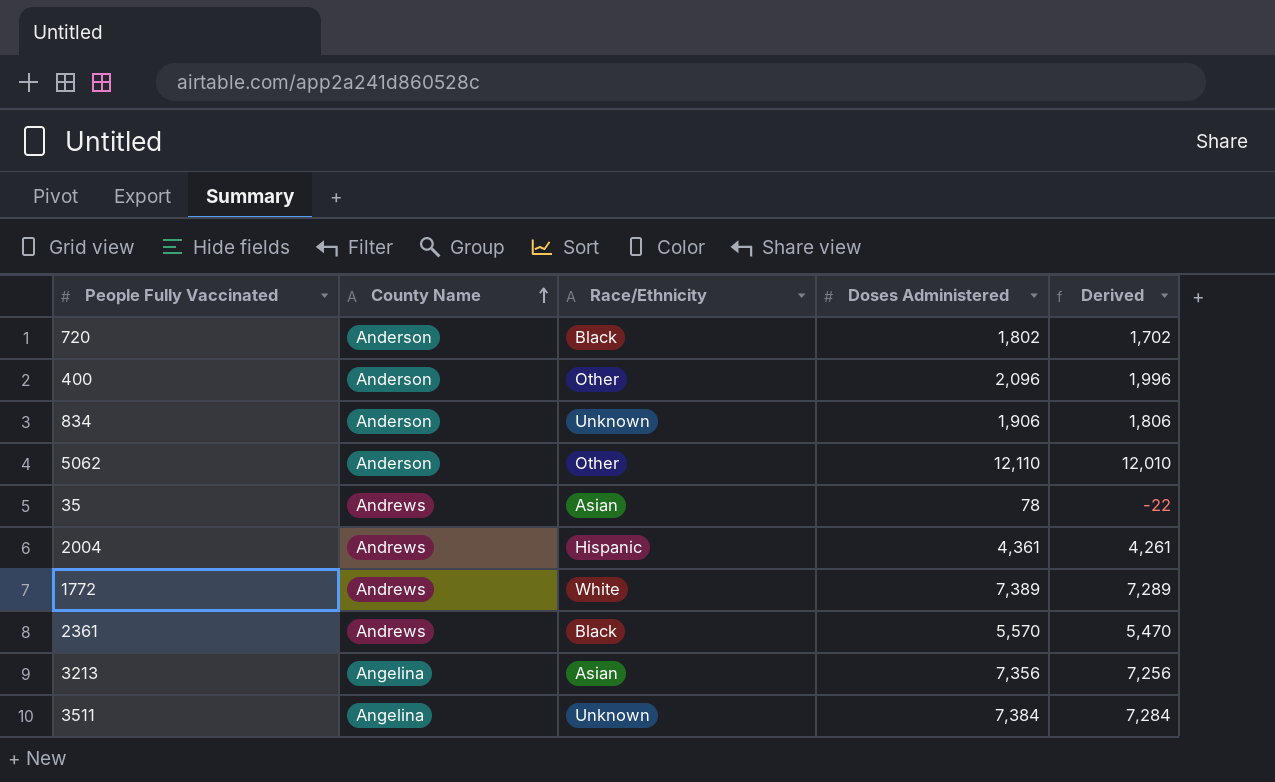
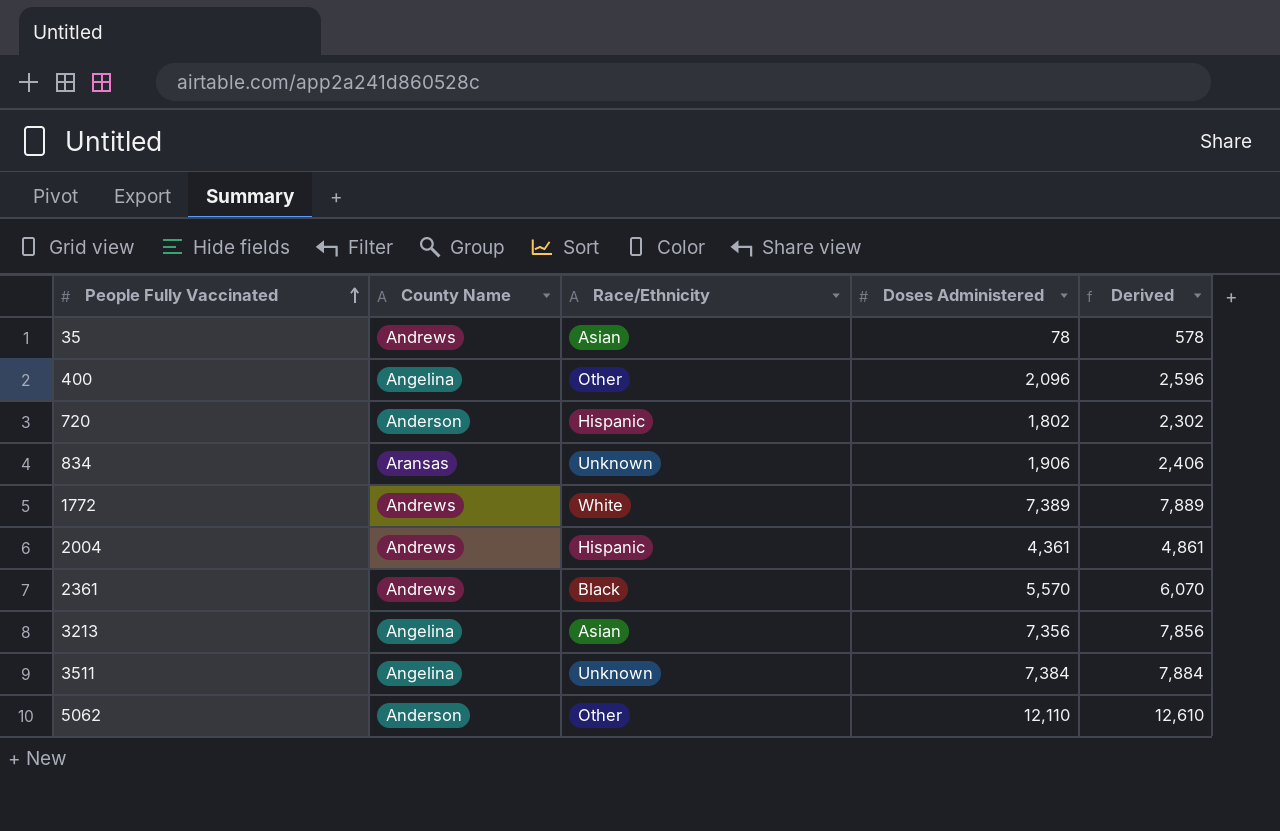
row order: County Name ascending -> People Fully Vaccinated ascending
column Derived | formula: [Doses Administered] - 100 -> [Doses Administered] + 500
400 | County Name: Anderson -> Angelina
720 | Race/Ethnicity: Black -> Hispanic
834 | County Name: Anderson -> Aransas

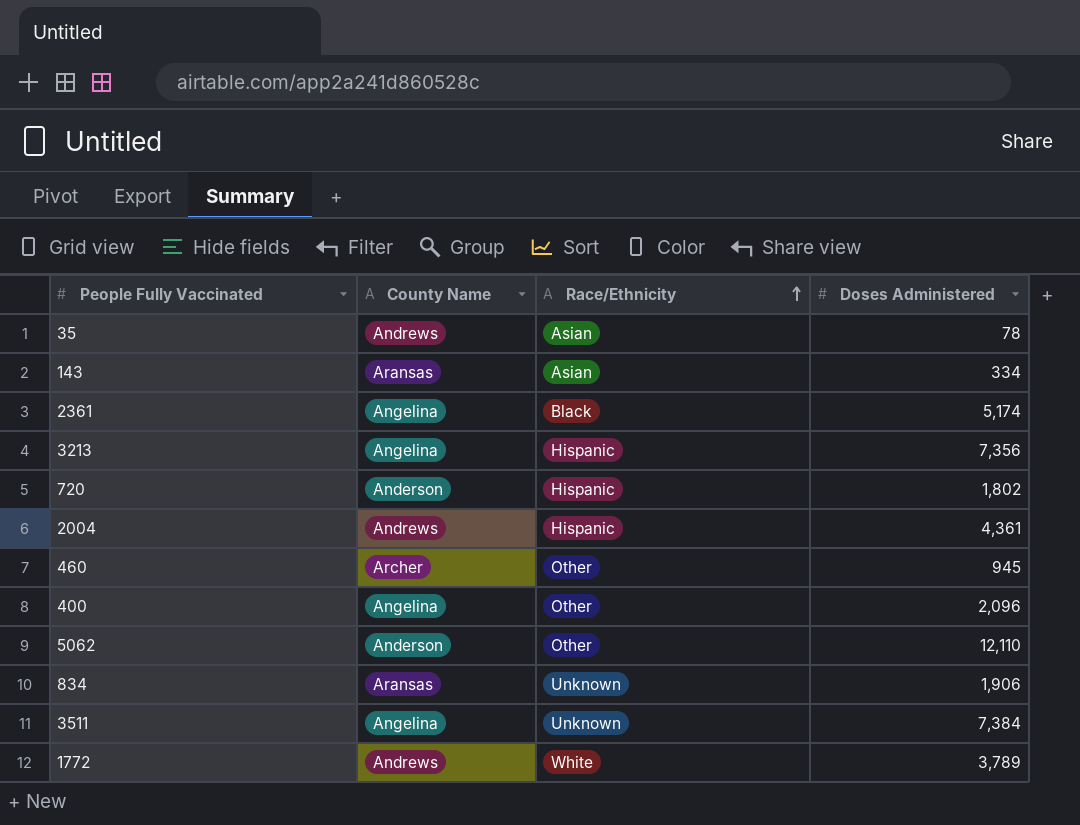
row order: People Fully Vaccinated ascending -> Race/Ethnicity ascending
column Derived | formula: [Doses Administered] + 500 -> none
row 143: none -> Aransas | Asian | 334
2361 | County Name: Andrews -> Angelina
2361 | Doses Administered: 5,570 -> 5,174
3213 | Race/Ethnicity: Asian -> Hispanic
row 460: none -> Archer | Other | 945
1772 | Doses Administered: 7,389 -> 3,789

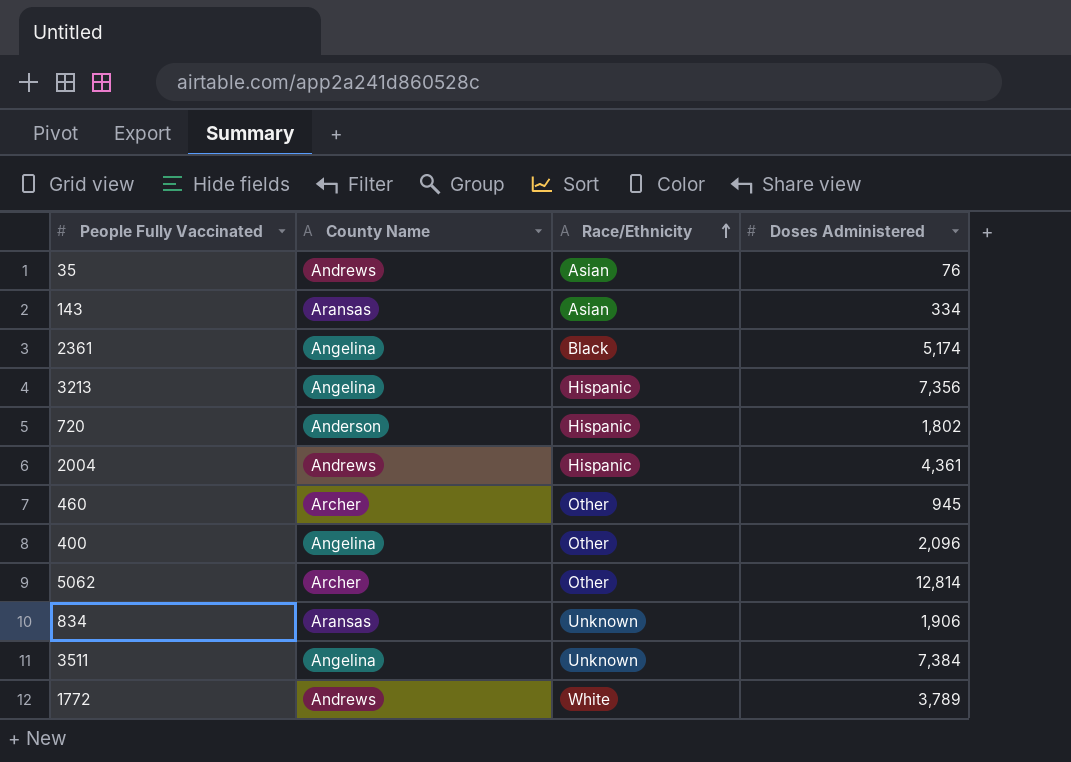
35 | Doses Administered: 78 -> 76
5062 | County Name: Anderson -> Archer
5062 | Doses Administered: 12,110 -> 12,814

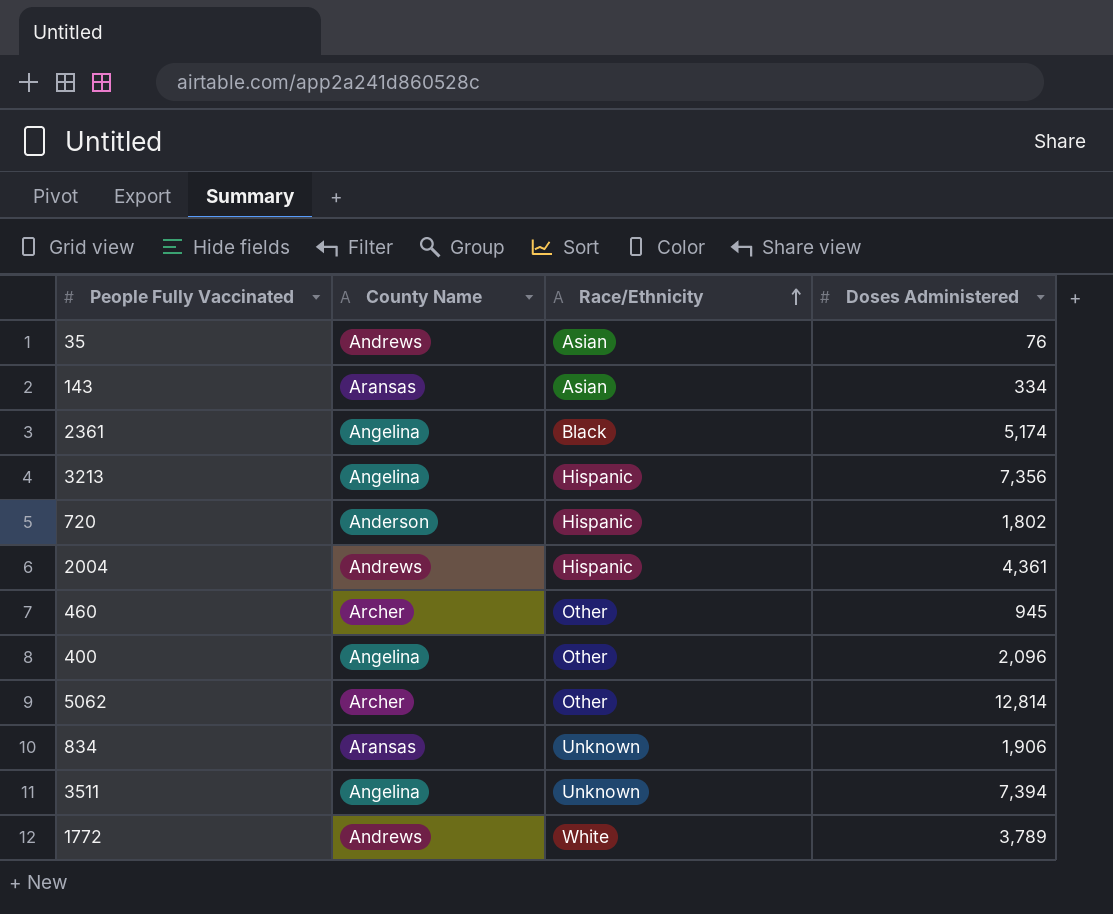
3511 | Doses Administered: 7,384 -> 7,394

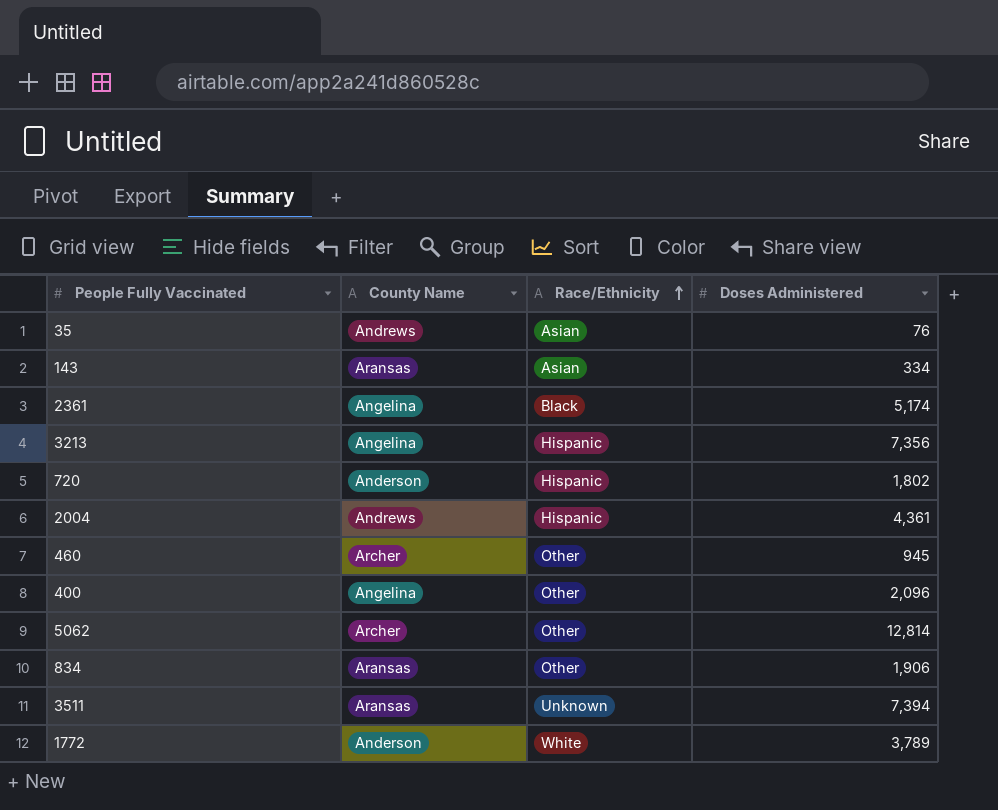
834 | Race/Ethnicity: Unknown -> Other
3511 | County Name: Angelina -> Aransas
1772 | County Name: Andrews -> Anderson

